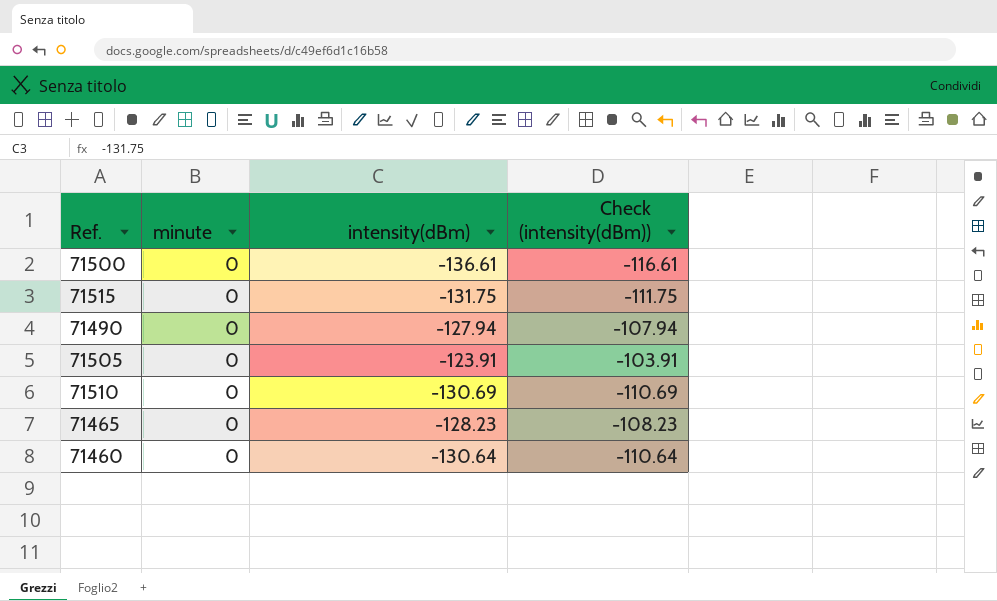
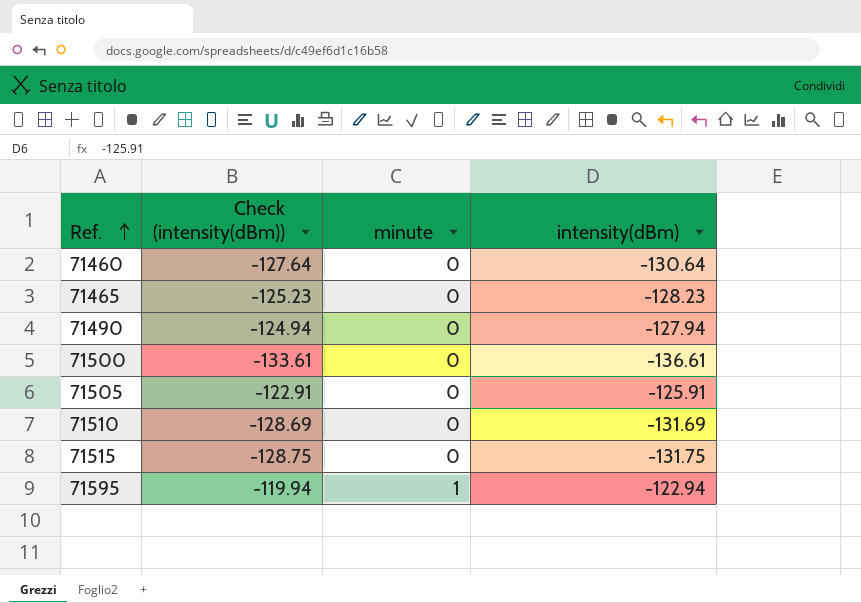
row order: none -> Ref. ascending
column Check (intensity(dBm)) | formula: [intensity(dBm)] + 20 -> [intensity(dBm)] + 3
column Check (intensity(dBm)) | position: 4 -> 2
71505 | intensity(dBm): -123.91 -> -125.91
71510 | intensity(dBm): -130.69 -> -131.69
row 71595: none -> -119.94 | 1 | -122.94

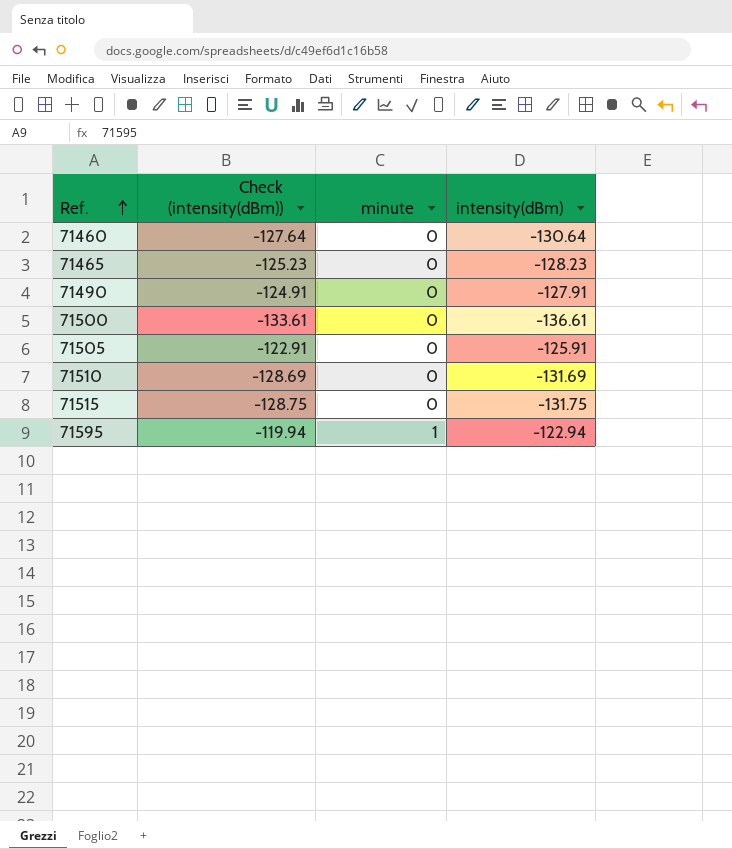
71490 | Check (intensity(dBm)): -124.94 -> -124.91
71490 | intensity(dBm): -127.94 -> -127.91

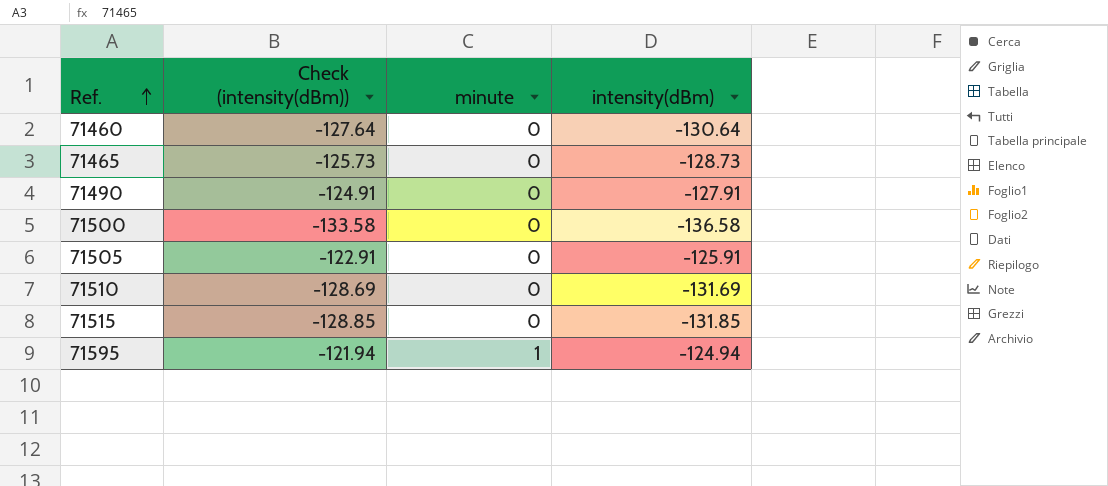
71465 | Check (intensity(dBm)): -125.23 -> -125.73
71465 | intensity(dBm): -128.23 -> -128.73
71500 | Check (intensity(dBm)): -133.61 -> -133.58
71500 | intensity(dBm): -136.61 -> -136.58
71515 | Check (intensity(dBm)): -128.75 -> -128.85
71515 | intensity(dBm): -131.75 -> -131.85
71595 | Check (intensity(dBm)): -119.94 -> -121.94
71595 | intensity(dBm): -122.94 -> -124.94

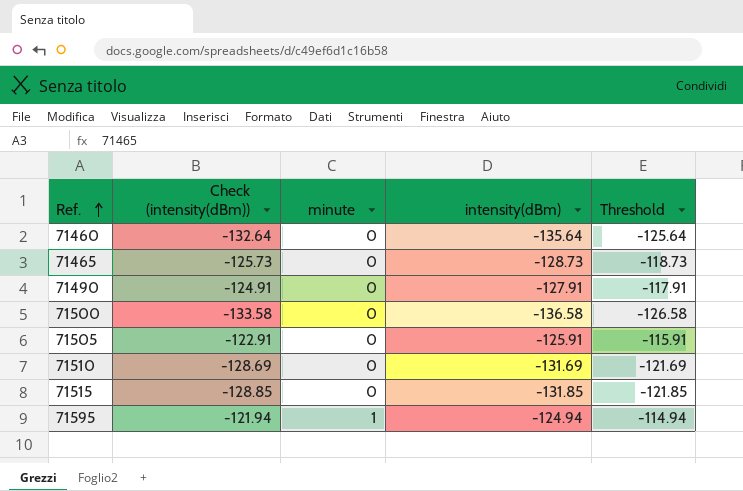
column Threshold | formula: none -> [intensity(dBm)] + 10
71460 | Check (intensity(dBm)): -127.64 -> -132.64
71460 | intensity(dBm): -130.64 -> -135.64

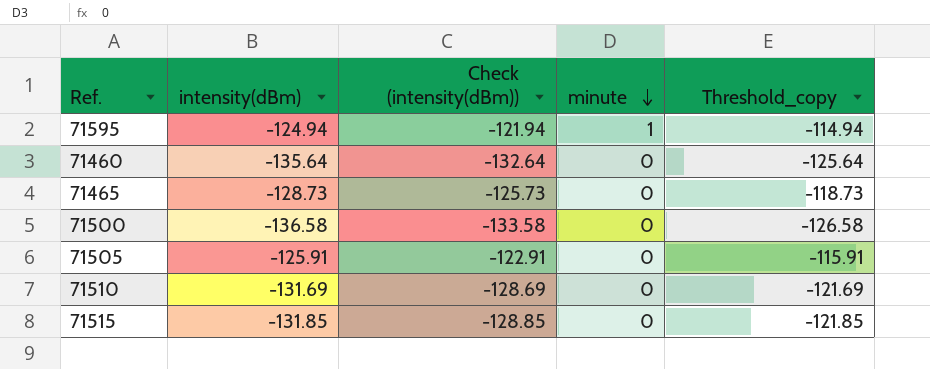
row order: Ref. ascending -> minute descending
column intensity(dBm) | position: 4 -> 2
column name: Threshold -> Threshold_copy
row 71490: -124.91 | 0 | -127.91 | -117.91 -> none

